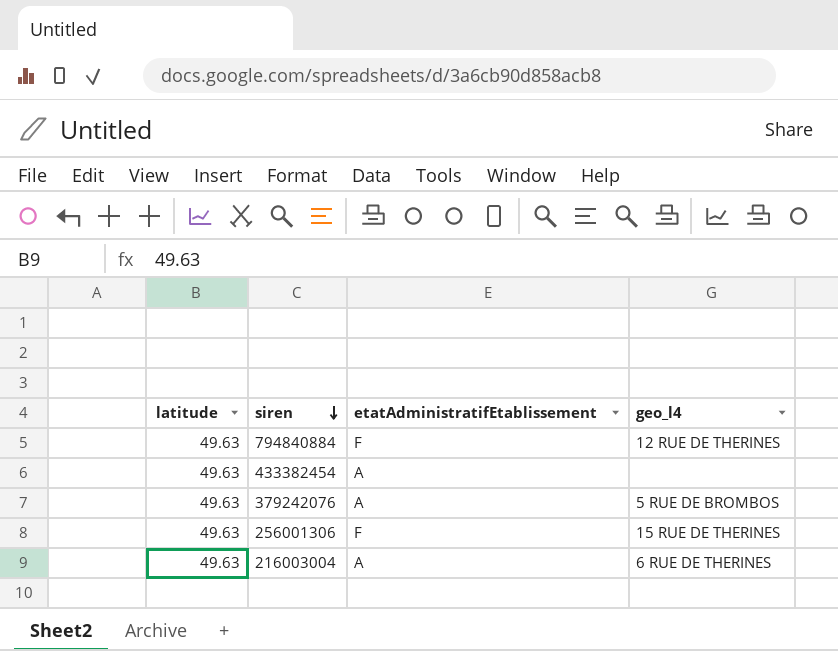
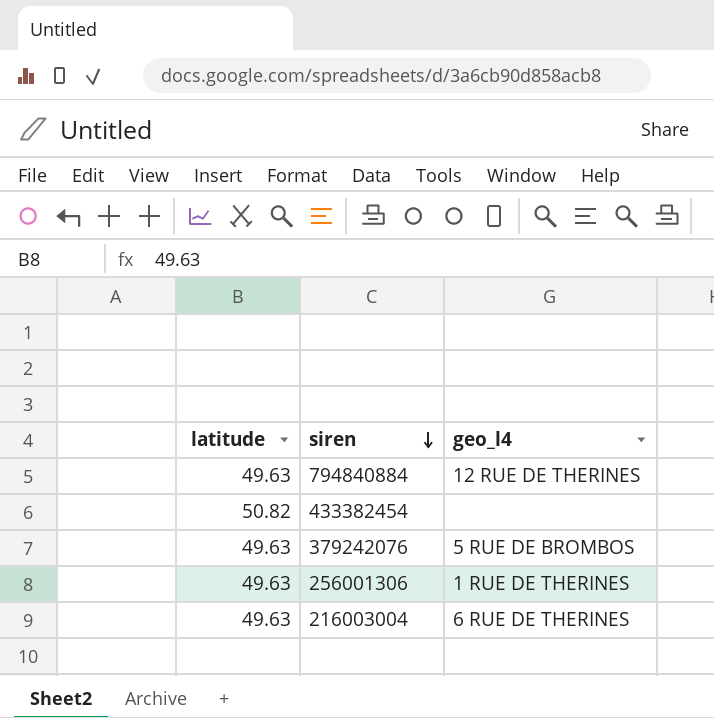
column etatAdministratifEtablissement | position: 3 -> none
433382454 | latitude: 49.63 -> 50.82
256001306 | geo_l4: 15 RUE DE THERINES -> 1 RUE DE THERINES

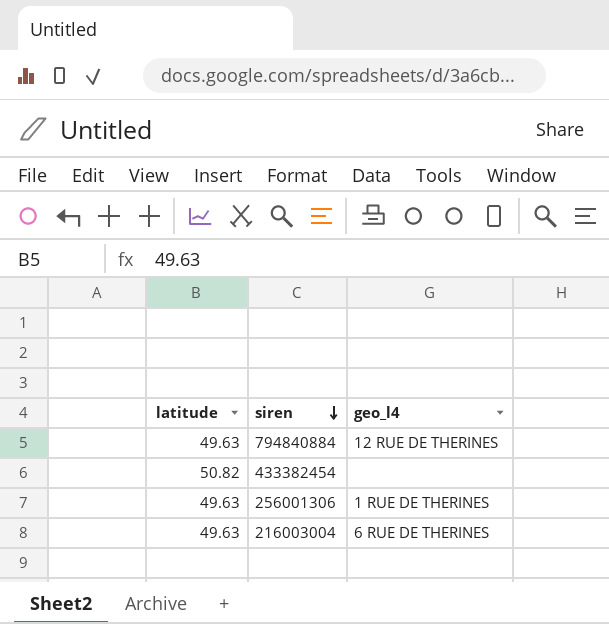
row 379242076: 49.63 | 5 RUE DE BROMBOS -> none

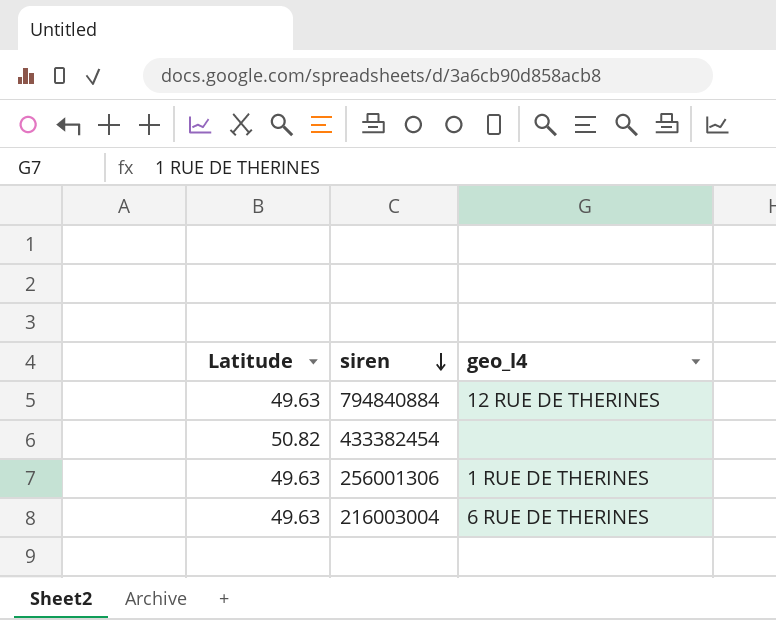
column name: latitude -> Latitude

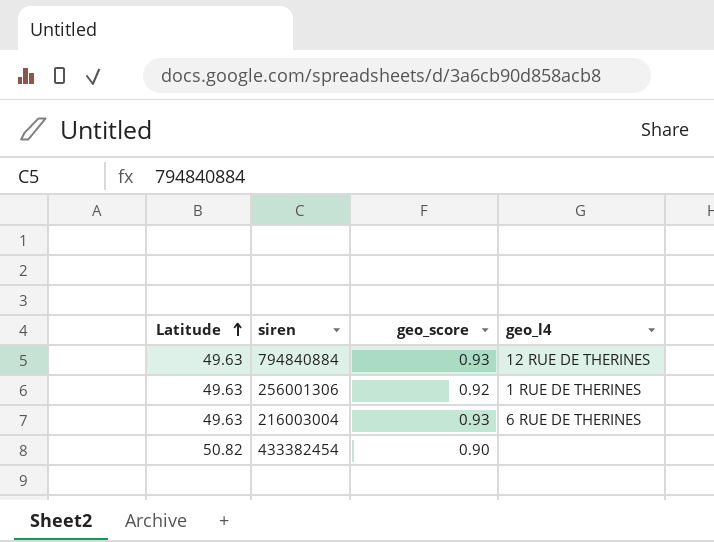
row order: siren descending -> Latitude ascending
column geo_score | position: none -> 3

